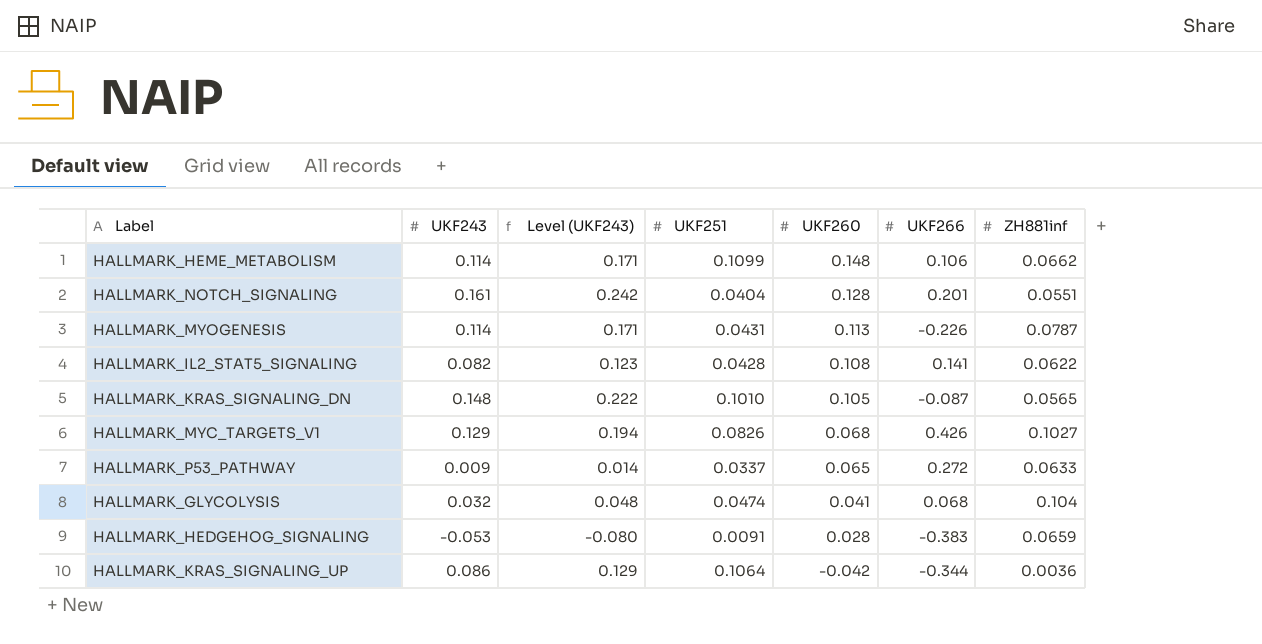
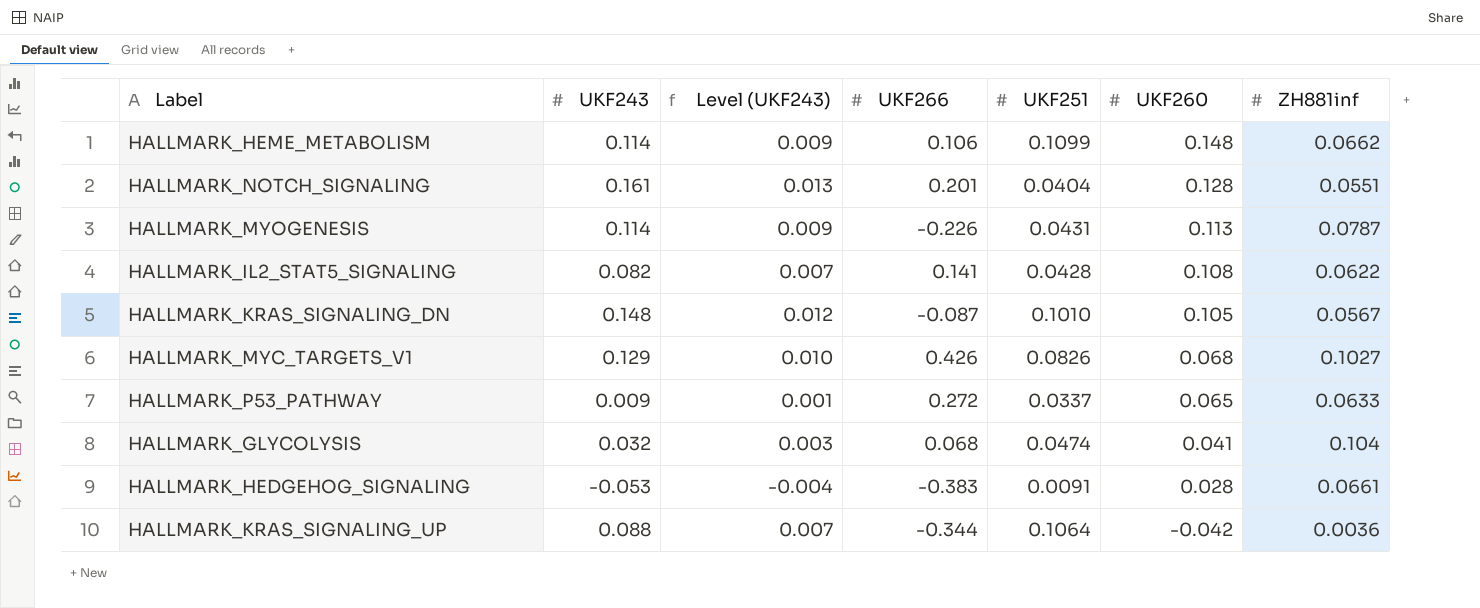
column Level (UKF243) | formula: [UKF243] * 1.5 -> [UKF243] * 0.08
column UKF266 | position: 6 -> 4
HALLMARK_KRAS_SIGNALING_DN | ZH881inf: 0.0565 -> 0.0567
HALLMARK_HEDGEHOG_SIGNALING | ZH881inf: 0.0659 -> 0.0661
HALLMARK_KRAS_SIGNALING_UP | UKF243: 0.086 -> 0.088

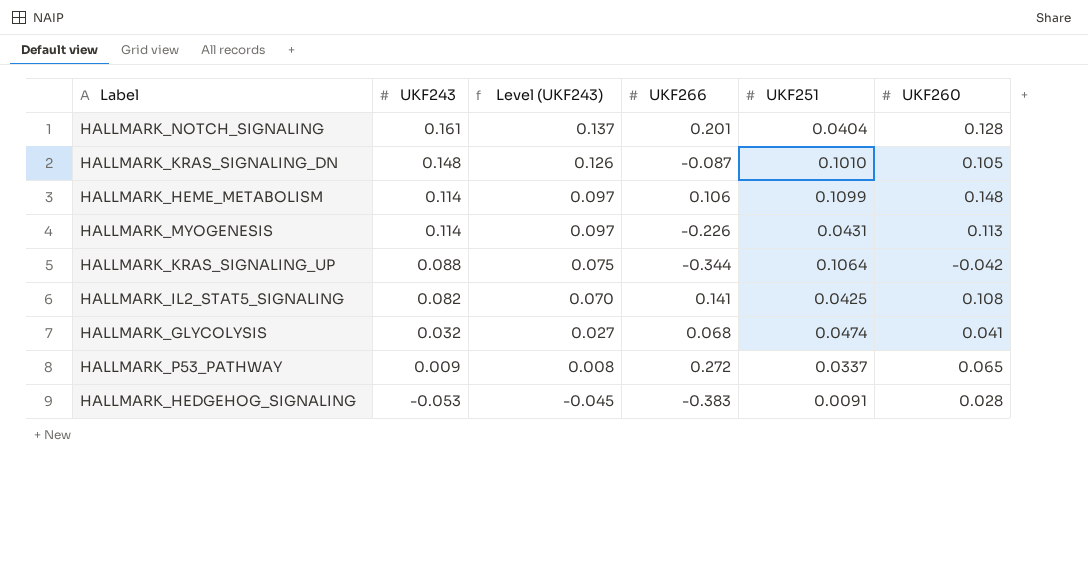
row order: UKF260 descending -> UKF243 descending
column ZH881inf | position: 7 -> none
column Level (UKF243) | formula: [UKF243] * 0.08 -> [UKF243] * 0.85
row HALLMARK_MYC_TARGETS_V1: 0.129 | 0.010 | 0.426 | 0.0826 | 0.068 | 0.1027 -> none
HALLMARK_IL2_STAT5_SIGNALING | UKF251: 0.0428 -> 0.0425

